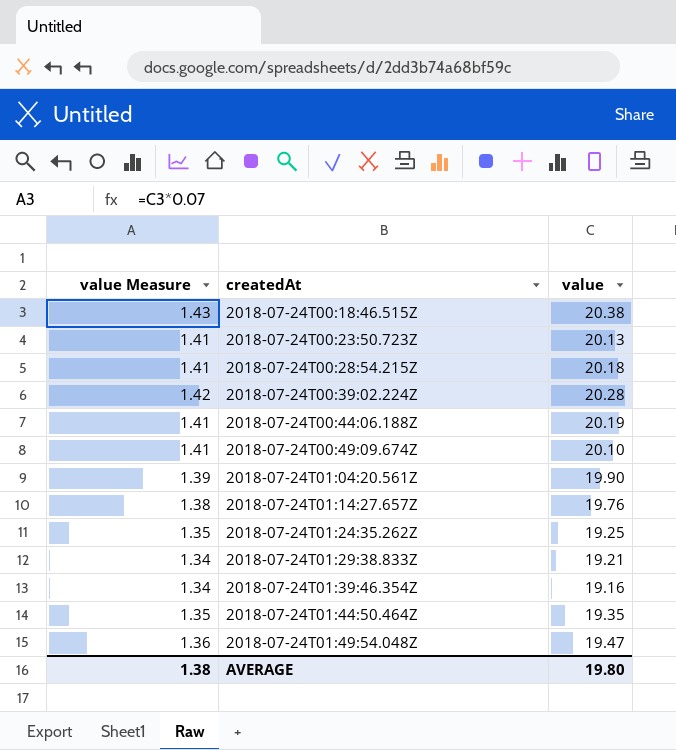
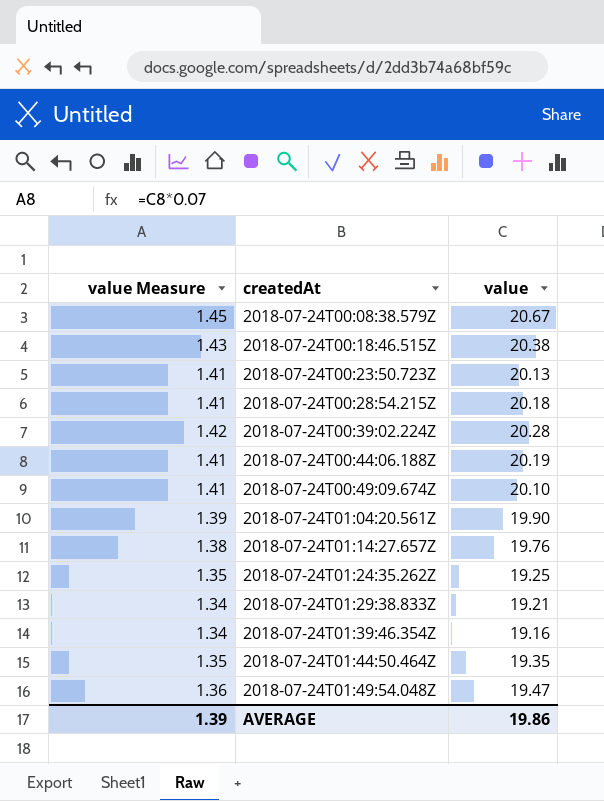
row 2018-07-24T00:08:38.579Z: none -> 1.45 | 20.67
AVERAGE | value Measure: 1.38 -> 1.39
AVERAGE | value: 19.80 -> 19.86

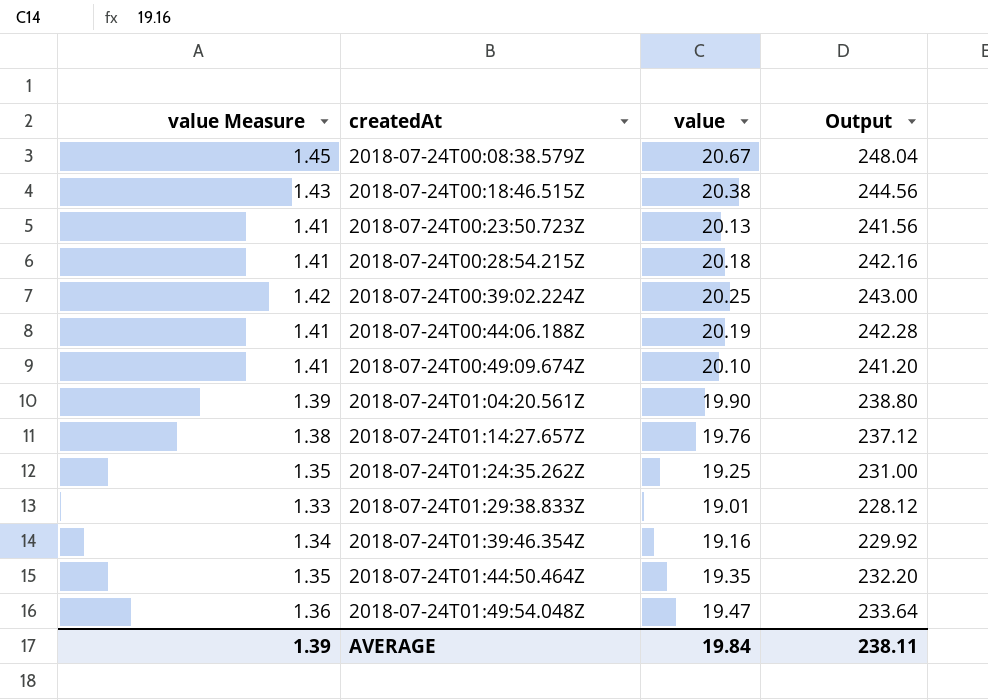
column Output | formula: none -> [value] * 12
2018-07-24T00:39:02.224Z | value: 20.28 -> 20.25
2018-07-24T01:29:38.833Z | value Measure: 1.34 -> 1.33
2018-07-24T01:29:38.833Z | value: 19.21 -> 19.01
AVERAGE | value: 19.86 -> 19.84

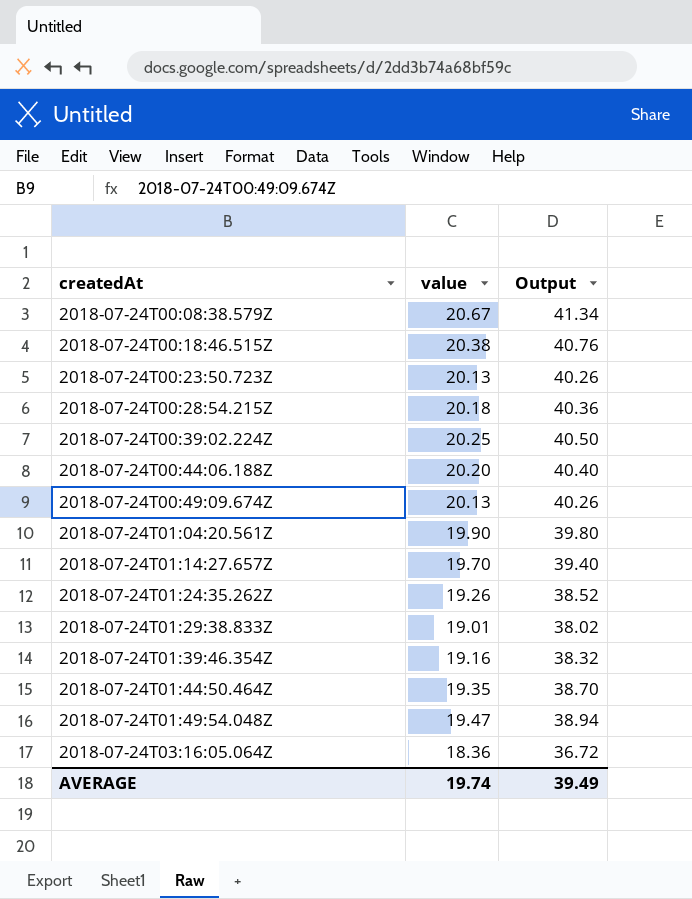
column value Measure | formula: [value] * 0.07 -> none
column Output | formula: [value] * 12 -> [value] * 2
2018-07-24T00:44:06.188Z | value: 20.19 -> 20.20
2018-07-24T00:49:09.674Z | value: 20.10 -> 20.13
2018-07-24T01:14:27.657Z | value: 19.76 -> 19.70
2018-07-24T01:24:35.262Z | value: 19.25 -> 19.26
row 2018-07-24T03:16:05.064Z: none -> 18.36 | 36.72
AVERAGE | value: 19.84 -> 19.74
AVERAGE | Output: 238.11 -> 39.49

